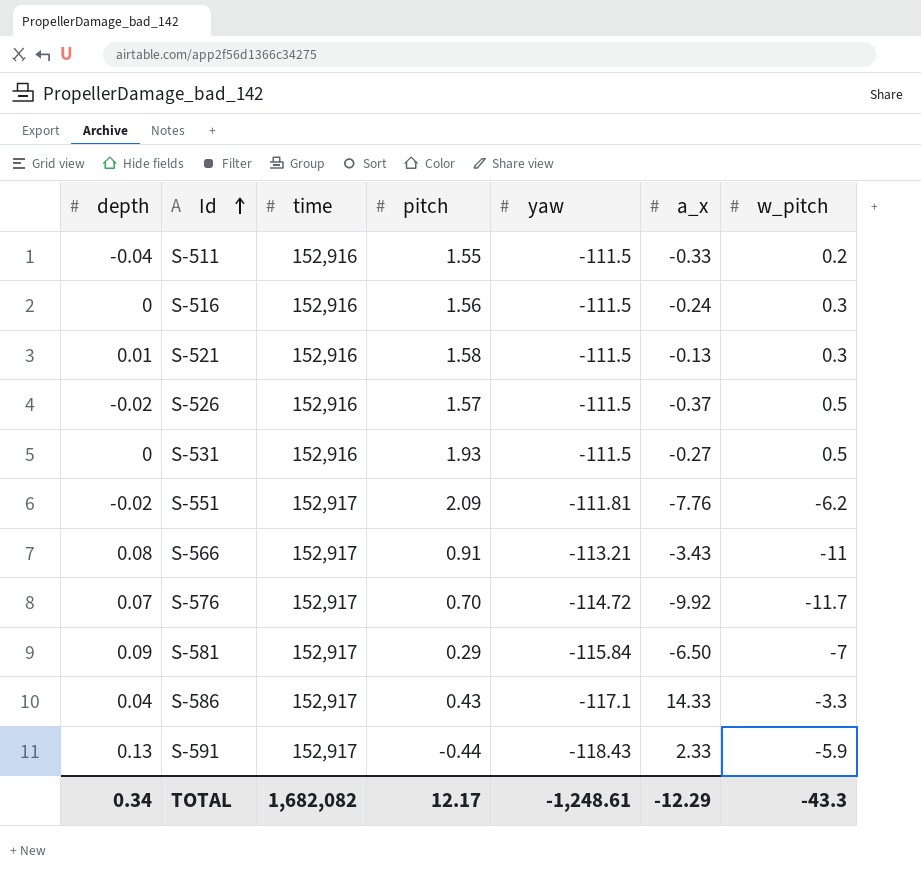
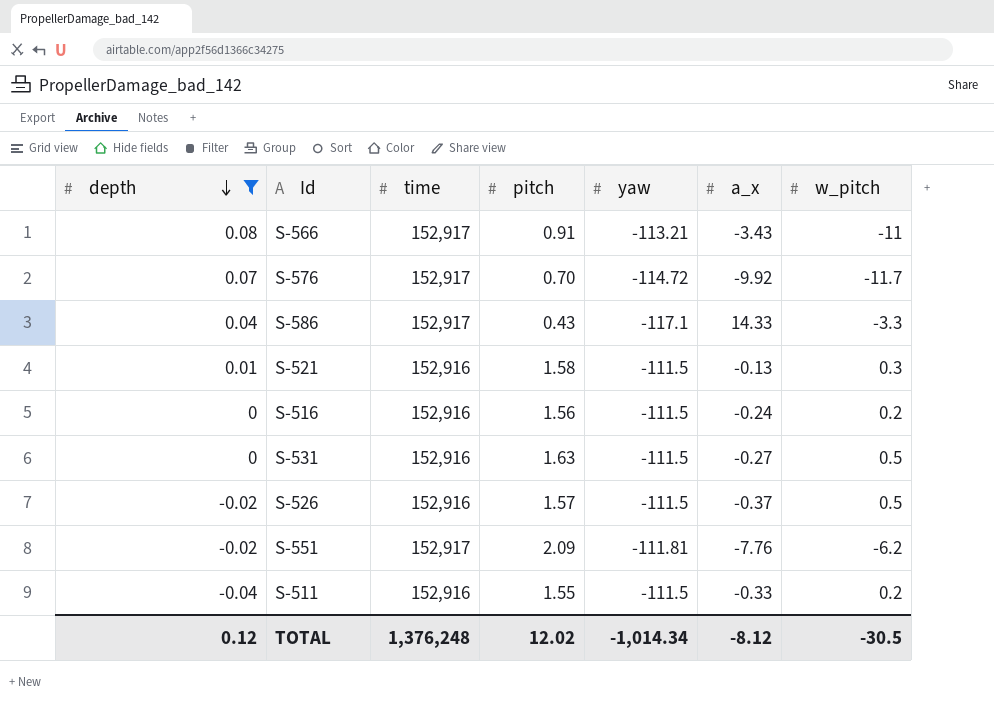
filter: none -> depth <= 0.08
row order: Id ascending -> depth descending
S-516 | w_pitch: 0.3 -> 0.2
S-531 | pitch: 1.93 -> 1.63
TOTAL | depth: 0.34 -> 0.12
TOTAL | time: 1,682,082 -> 1,376,248
TOTAL | pitch: 12.17 -> 12.02
TOTAL | yaw: -1,248.61 -> -1,014.34
TOTAL | a_x: -12.29 -> -8.12
TOTAL | w_pitch: -43.3 -> -30.5

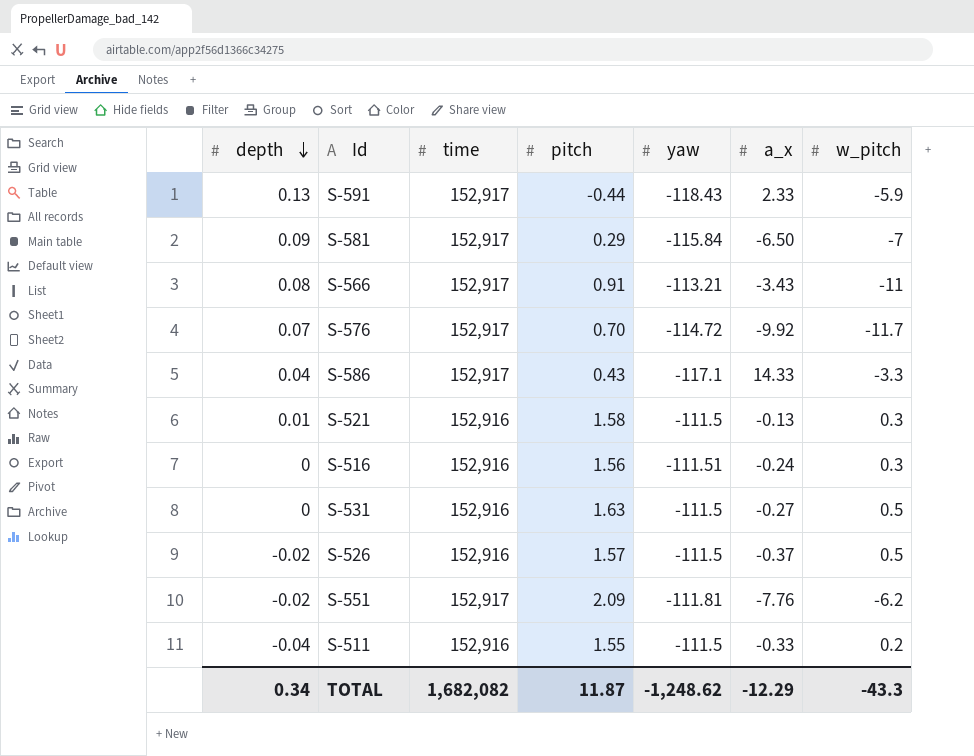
filter: depth <= 0.08 -> none
S-516 | yaw: -111.5 -> -111.51
S-516 | w_pitch: 0.2 -> 0.3
TOTAL | depth: 0.12 -> 0.34
TOTAL | time: 1,376,248 -> 1,682,082
TOTAL | pitch: 12.02 -> 11.87
TOTAL | yaw: -1,014.34 -> -1,248.62
TOTAL | a_x: -8.12 -> -12.29
TOTAL | w_pitch: -30.5 -> -43.3

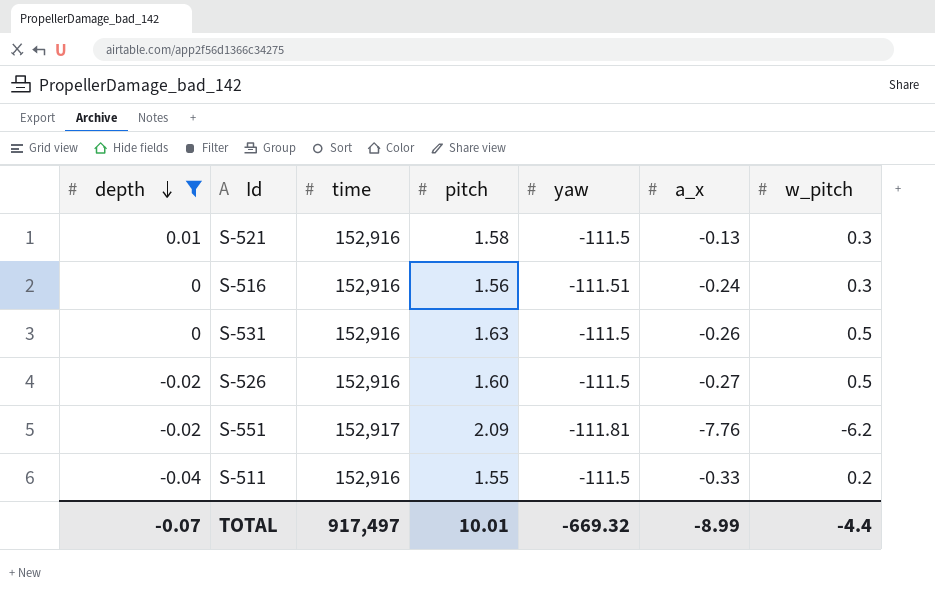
filter: none -> depth <= 0.01
S-531 | a_x: -0.27 -> -0.26
S-526 | pitch: 1.57 -> 1.60
S-526 | a_x: -0.37 -> -0.27
TOTAL | depth: 0.34 -> -0.07
TOTAL | time: 1,682,082 -> 917,497
TOTAL | pitch: 11.87 -> 10.01
TOTAL | yaw: -1,248.62 -> -669.32
TOTAL | a_x: -12.29 -> -8.99
TOTAL | w_pitch: -43.3 -> -4.4

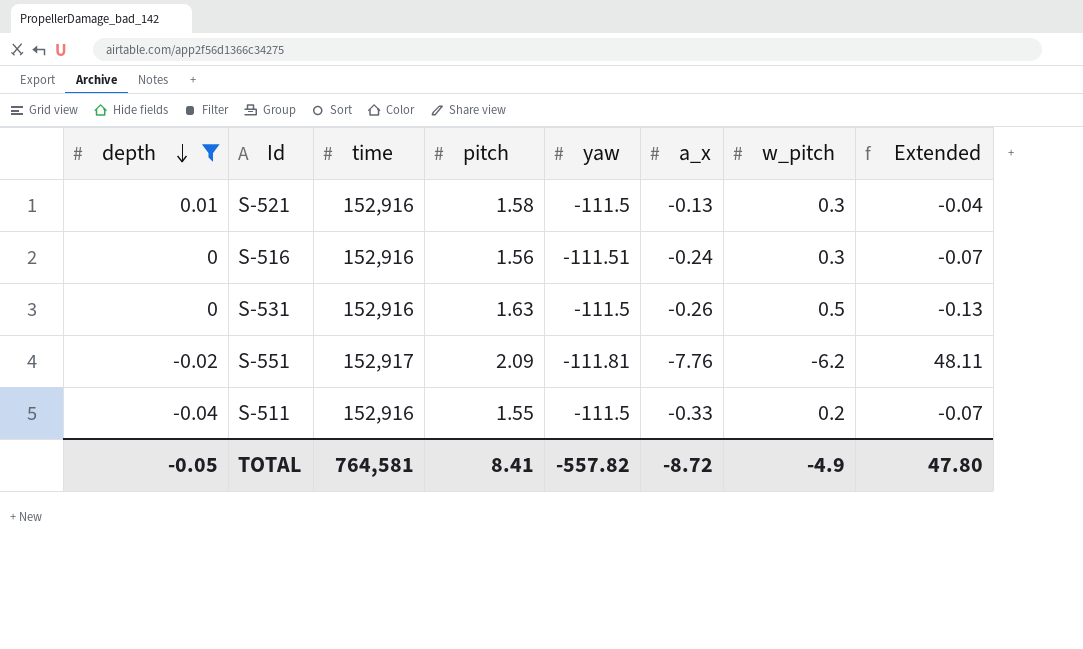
column Extended | formula: none -> [a_x] * [w_pitch]
row S-526: -0.02 | 152,916 | 1.60 | -111.5 | -0.27 | 0.5 -> none
TOTAL | depth: -0.07 -> -0.05
TOTAL | time: 917,497 -> 764,581
TOTAL | pitch: 10.01 -> 8.41
TOTAL | yaw: -669.32 -> -557.82
TOTAL | a_x: -8.99 -> -8.72
TOTAL | w_pitch: -4.4 -> -4.9

